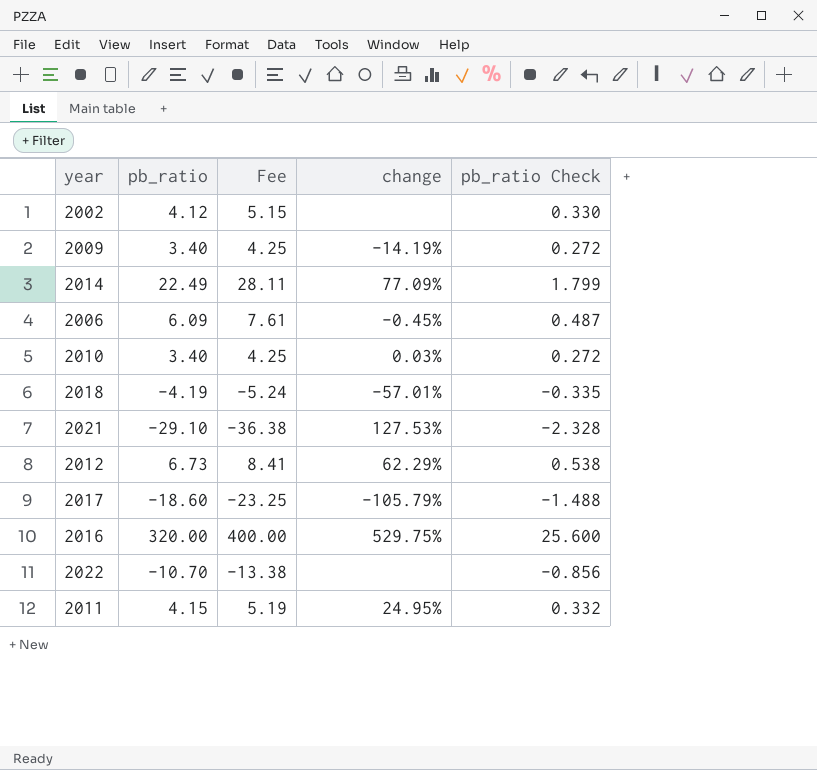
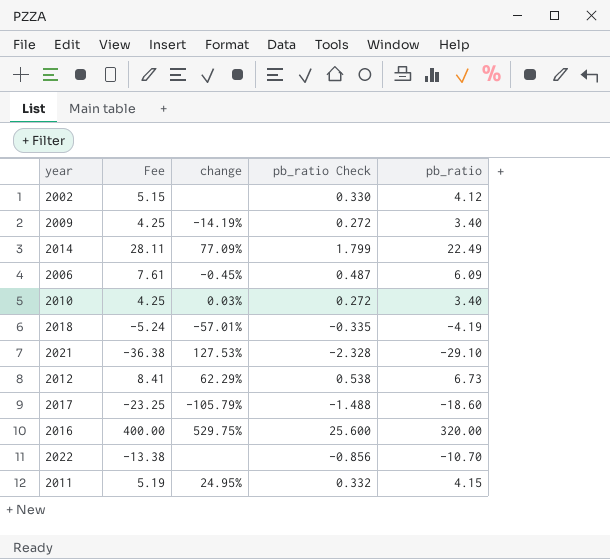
column pb_ratio | position: 2 -> 5

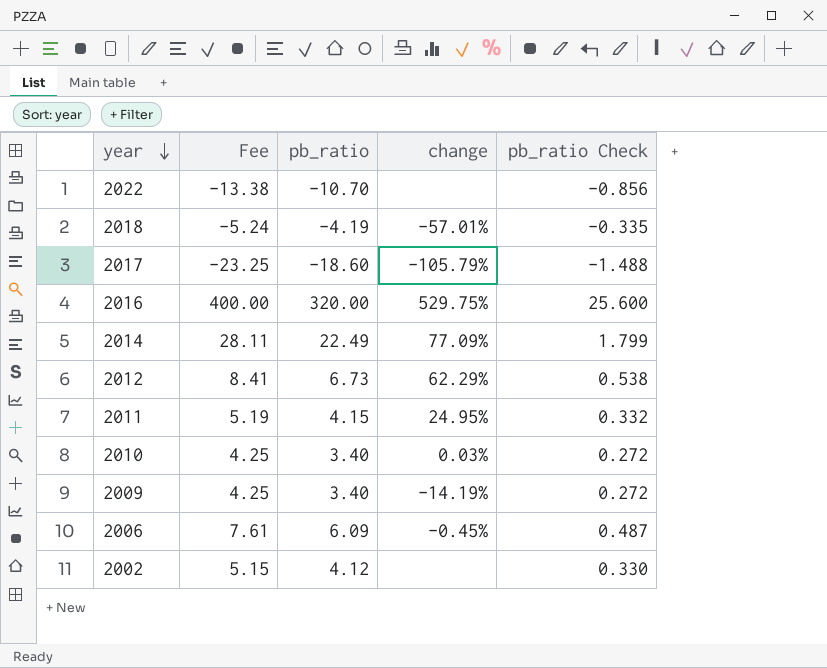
row order: none -> year descending
column pb_ratio | position: 5 -> 3
row 2021: -36.38 | 127.53% | -2.328 | -29.10 -> none

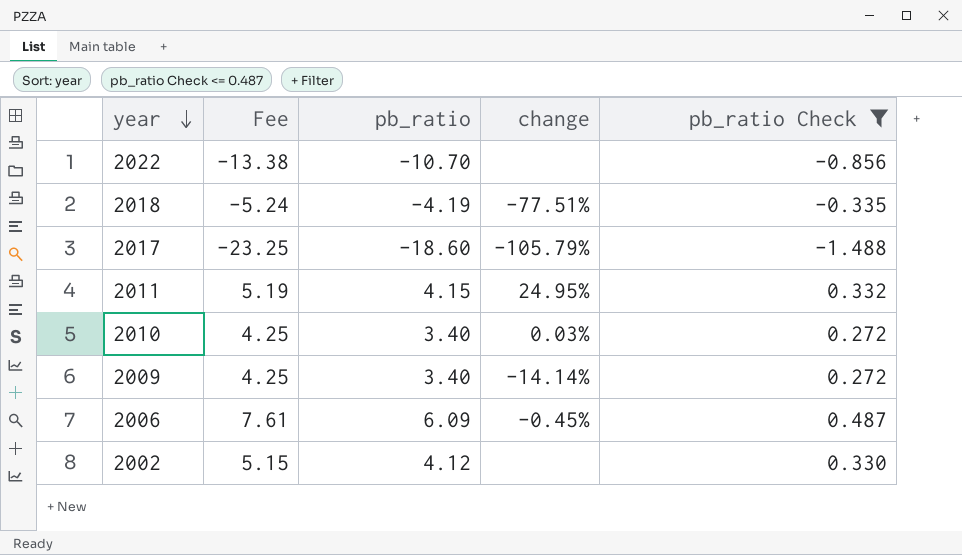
filter: none -> pb_ratio Check <= 0.487
2018 | change: -57.01% -> -77.51%
2009 | change: -14.19% -> -14.14%

